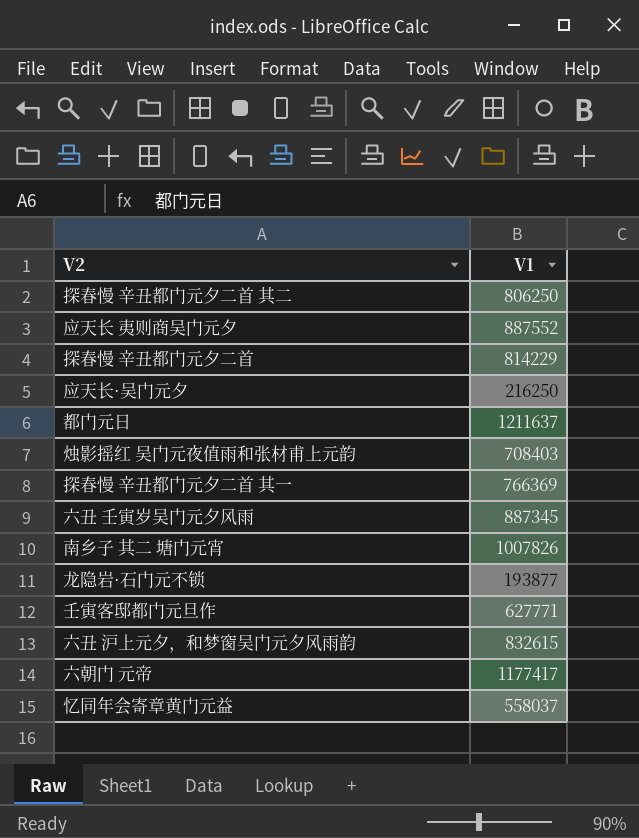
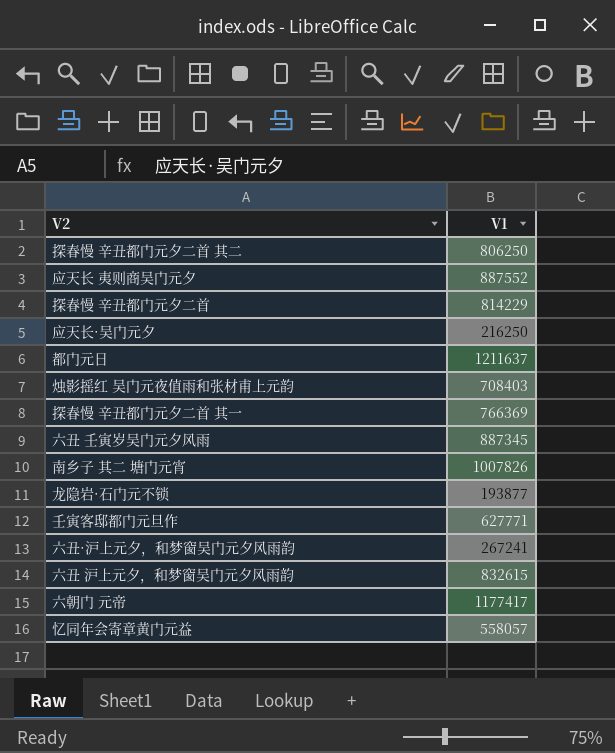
row 六丑·沪上元夕，和梦窗吴门元夕风雨韵: none -> 267241
忆同年会寄章黄门元益 | V1: 558037 -> 558057

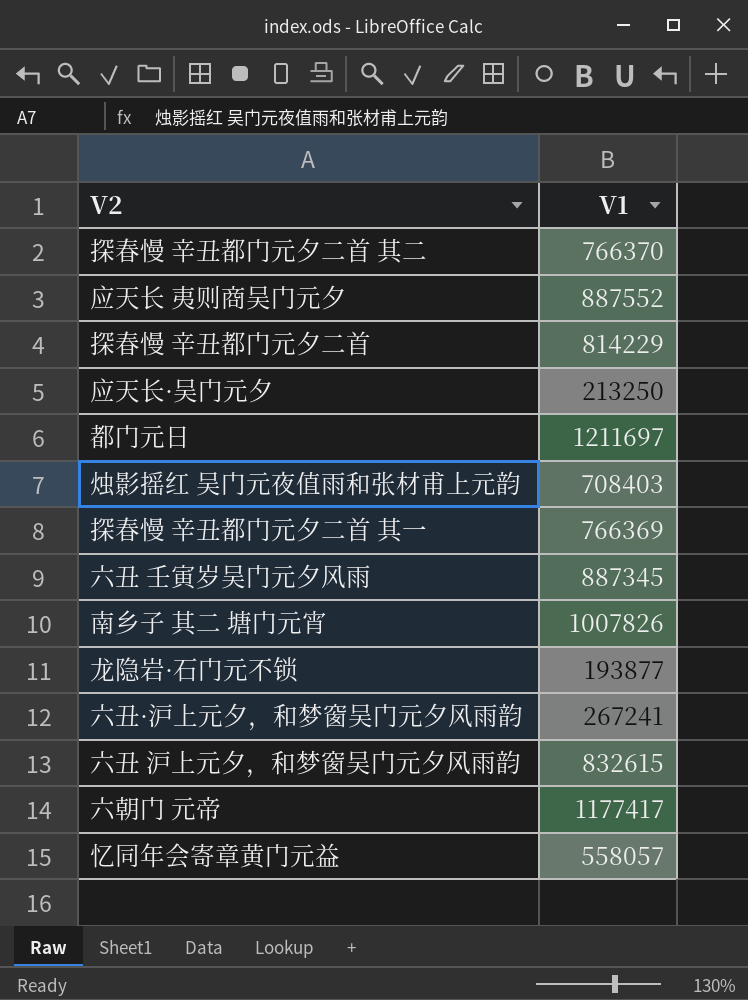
row 壬寅客邸都门元旦作: 627771 -> none
探春慢 辛丑都门元夕二首 其二 | V1: 806250 -> 766370
应天长·吴门元夕 | V1: 216250 -> 213250
都门元日 | V1: 1211637 -> 1211697

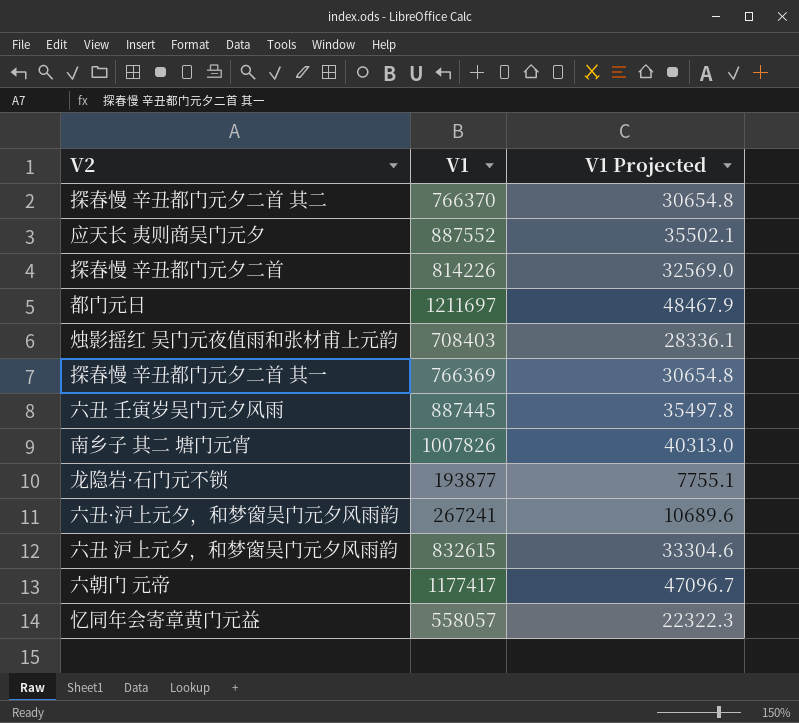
column V1 Projected | formula: none -> [V1] * 0.04
row 应天长·吴门元夕: 213250 -> none
探春慢 辛丑都门元夕二首 | V1: 814229 -> 814226
六丑 壬寅岁吴门元夕风雨 | V1: 887345 -> 887445

